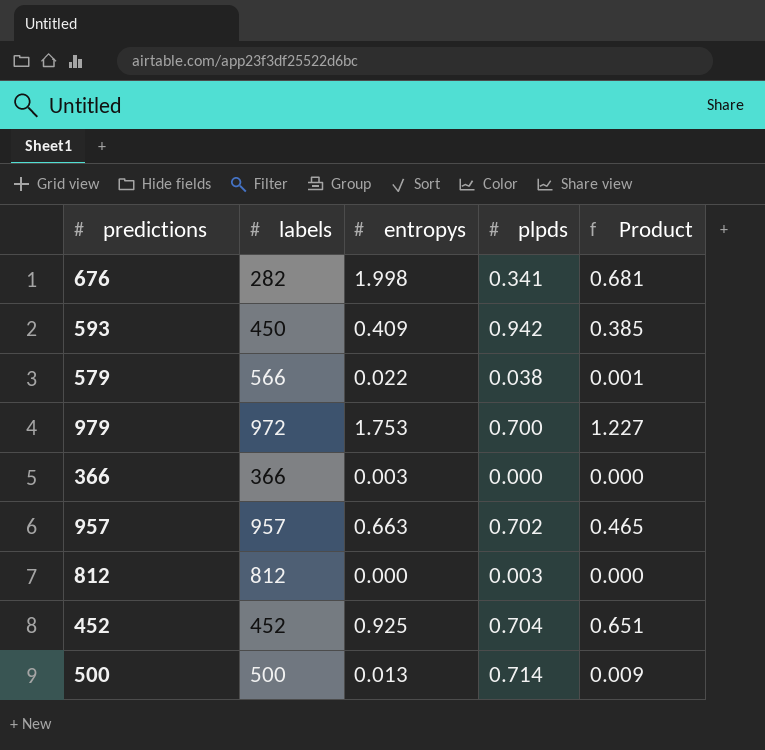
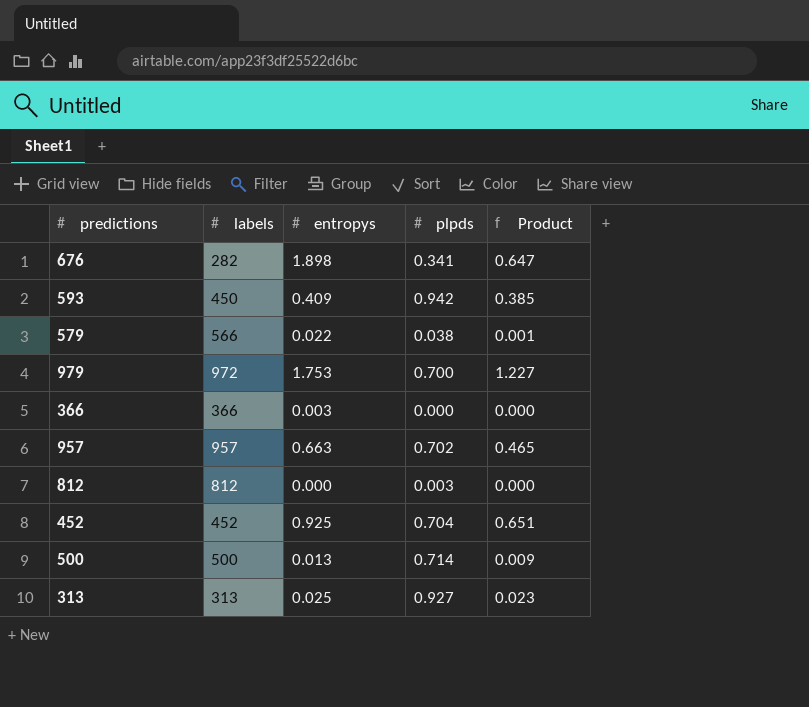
676 | entropys: 1.998 -> 1.898
676 | Product: 0.681 -> 0.647
row 313: none -> 313 | 0.025 | 0.927 | 0.023

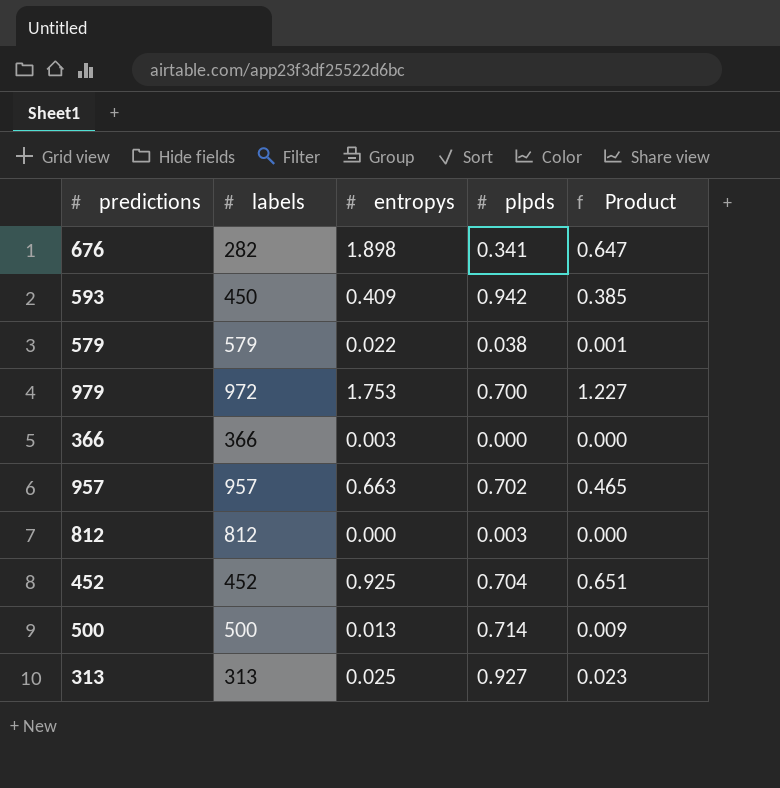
579 | labels: 566 -> 579

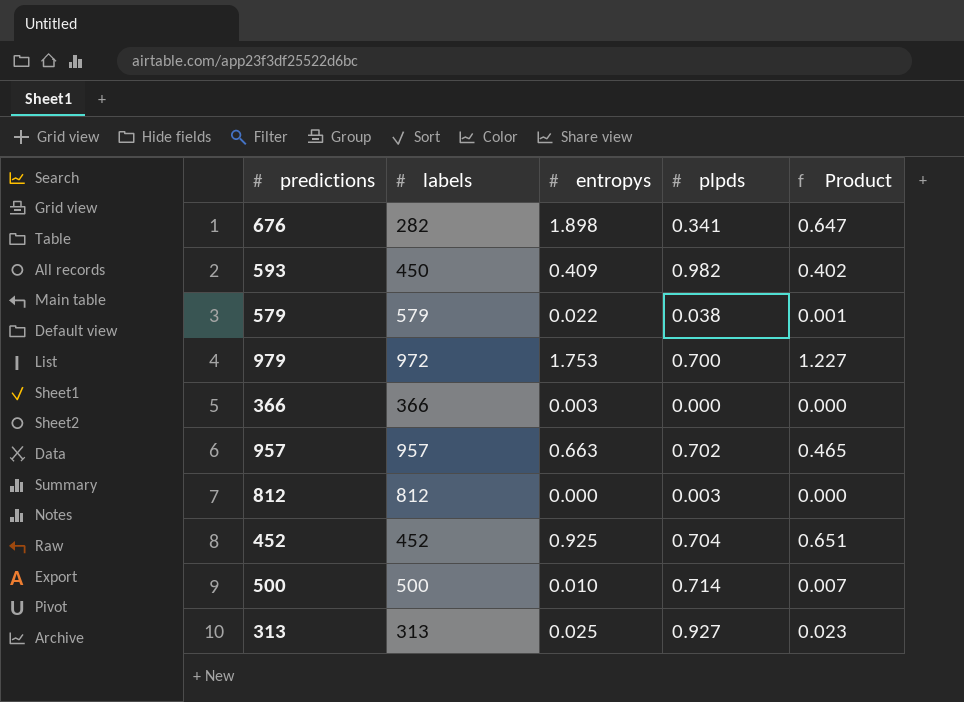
593 | plpds: 0.942 -> 0.982
593 | Product: 0.385 -> 0.402
500 | entropys: 0.013 -> 0.010
500 | Product: 0.009 -> 0.007

